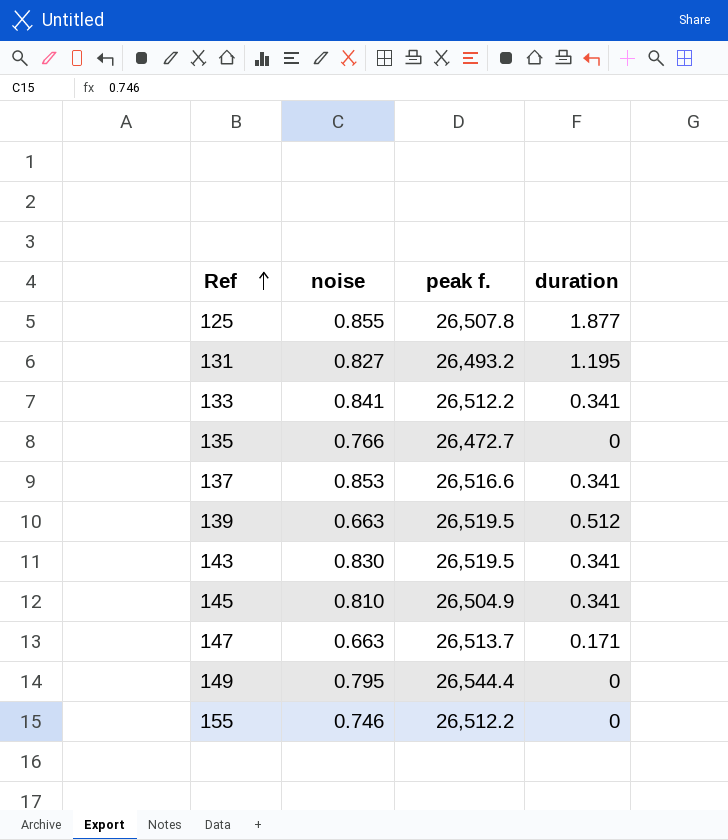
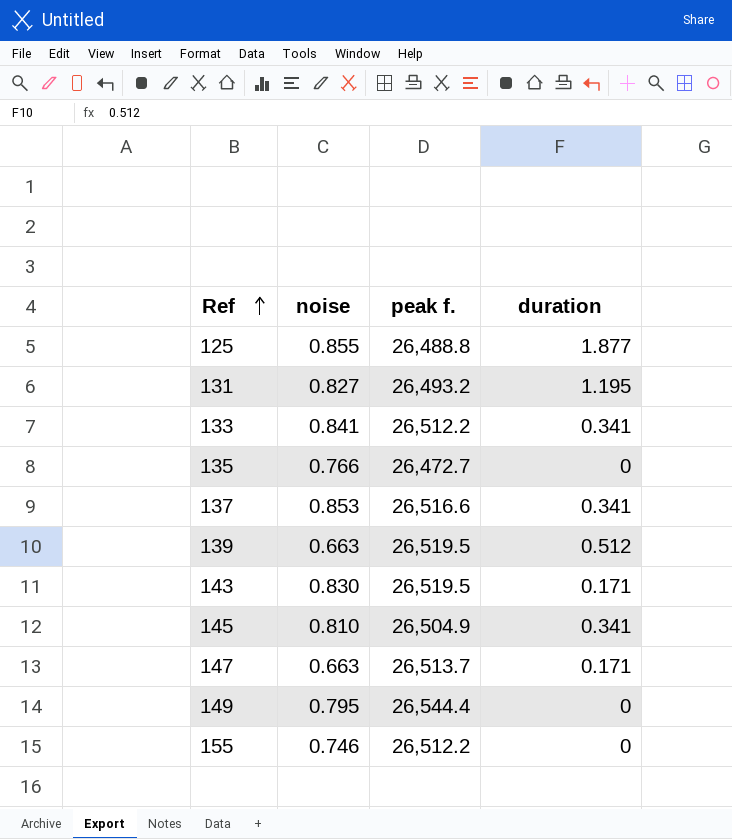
125 | peak f.: 26,507.8 -> 26,488.8
143 | duration: 0.341 -> 0.171

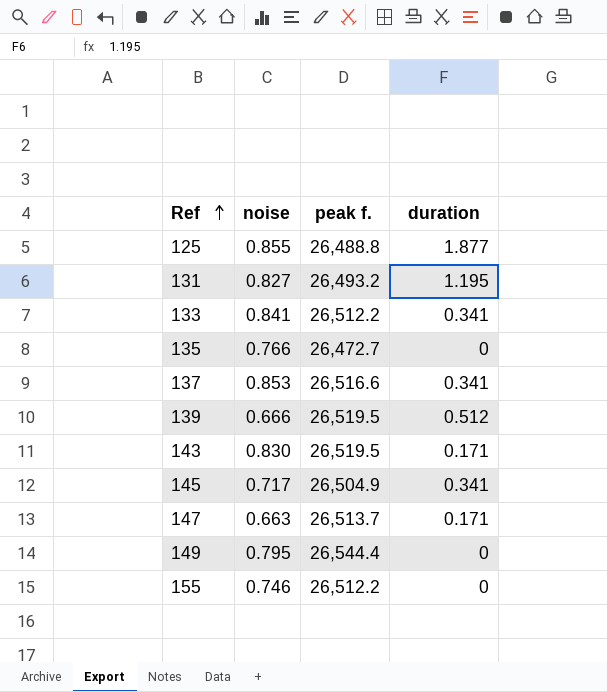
139 | noise: 0.663 -> 0.666
145 | noise: 0.810 -> 0.717

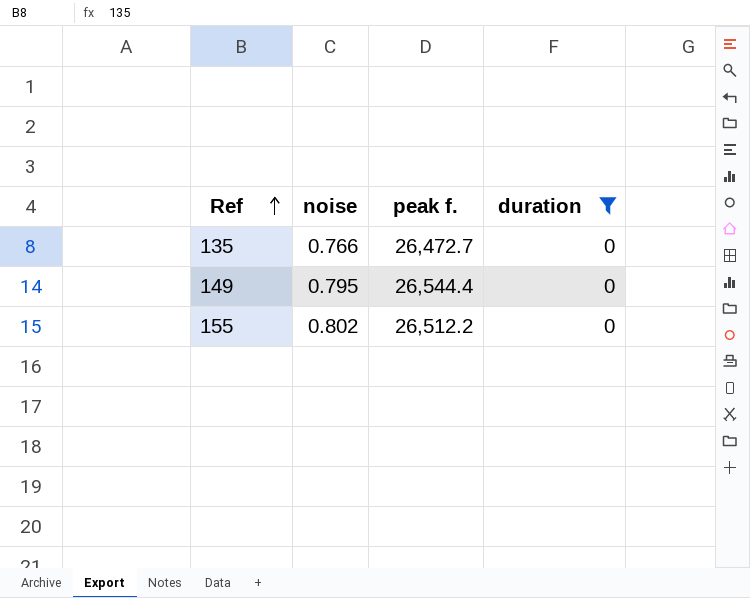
filter: none -> duration = 0
155 | noise: 0.746 -> 0.802

